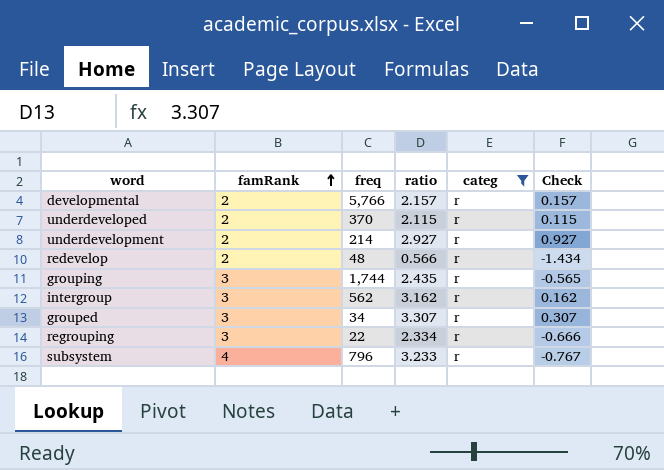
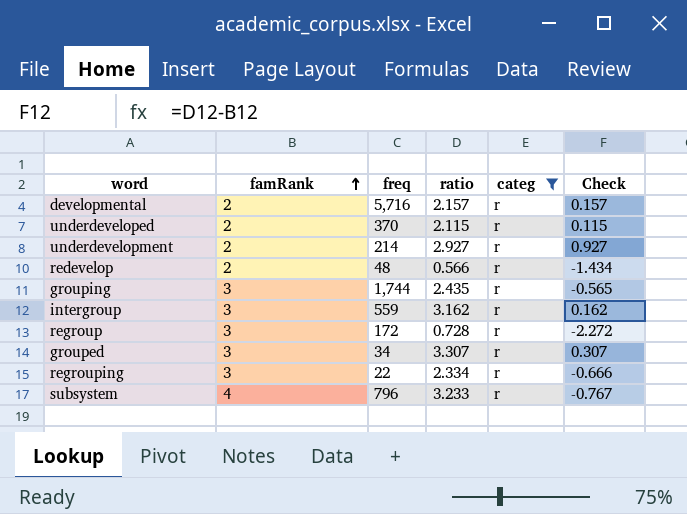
developmental | freq: 5,766 -> 5,716
intergroup | freq: 562 -> 559
row regroup: none -> 3 | 172 | 0.728 | r | -2.272

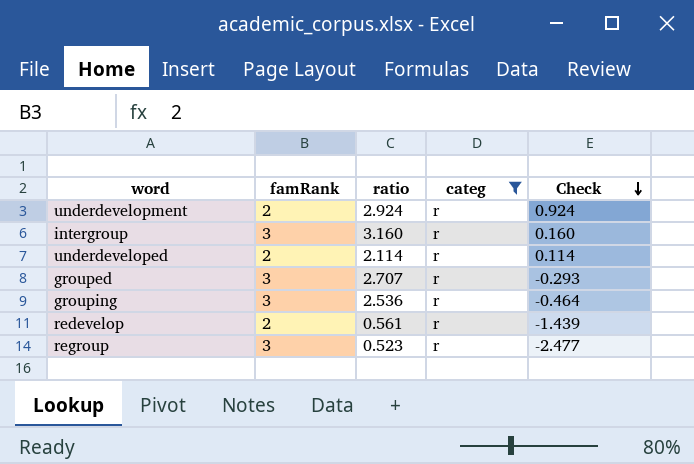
row order: famRank ascending -> Check descending
column freq | position: 3 -> none
row developmental: 2 | 5,716 | 2.157 | r | 0.157 -> none
row regrouping: 3 | 22 | 2.334 | r | -0.666 -> none
row subsystem: 4 | 796 | 3.233 | r | -0.767 -> none
underdevelopment | ratio: 2.927 -> 2.924
underdevelopment | Check: 0.927 -> 0.924
intergroup | ratio: 3.162 -> 3.160
intergroup | Check: 0.162 -> 0.160
underdeveloped | ratio: 2.115 -> 2.114
underdeveloped | Check: 0.115 -> 0.114
grouped | ratio: 3.307 -> 2.707
grouped | Check: 0.307 -> -0.293
grouping | ratio: 2.435 -> 2.536
grouping | Check: -0.565 -> -0.464
redevelop | ratio: 0.566 -> 0.561
redevelop | Check: -1.434 -> -1.439
regroup | ratio: 0.728 -> 0.523
regroup | Check: -2.272 -> -2.477

